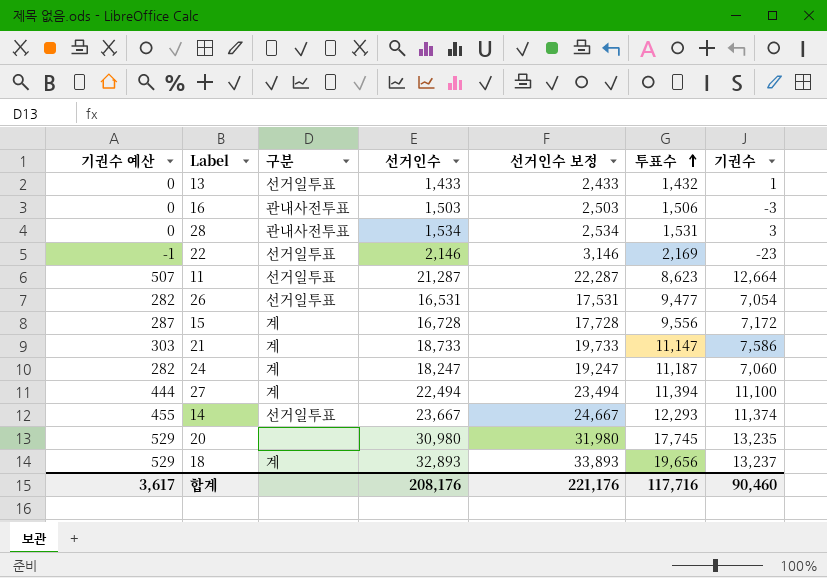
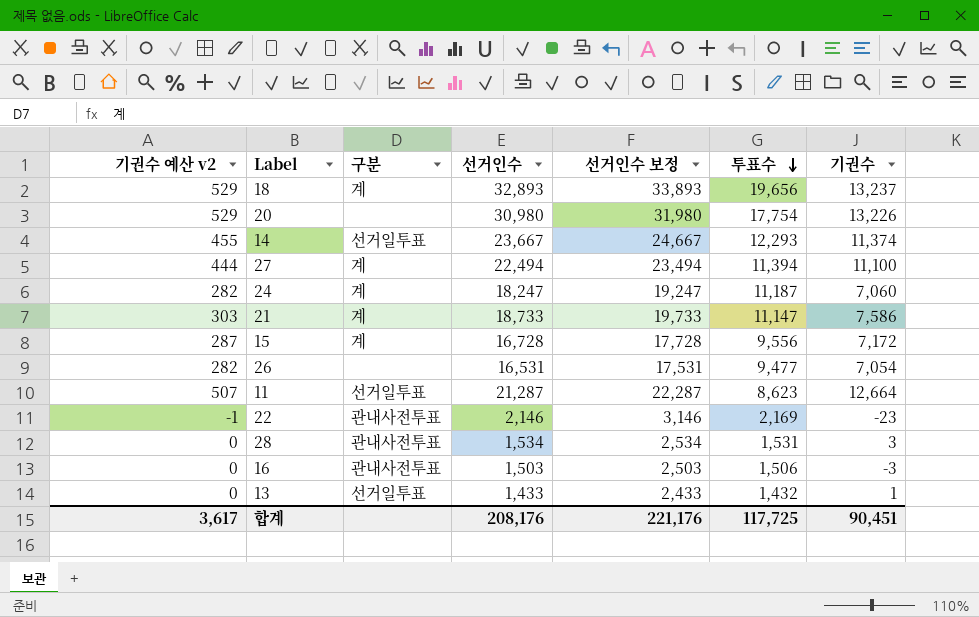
row order: 투표수 ascending -> 투표수 descending
column name: 기권수 예산 -> 기권수 예산 v2
20 | 투표수: 17,745 -> 17,754
20 | 기권수: 13,235 -> 13,226
26 | 구분: 선거일투표 -> none
22 | 구분: 선거일투표 -> 관내사전투표
합계 | 투표수: 117,716 -> 117,725
합계 | 기권수: 90,460 -> 90,451

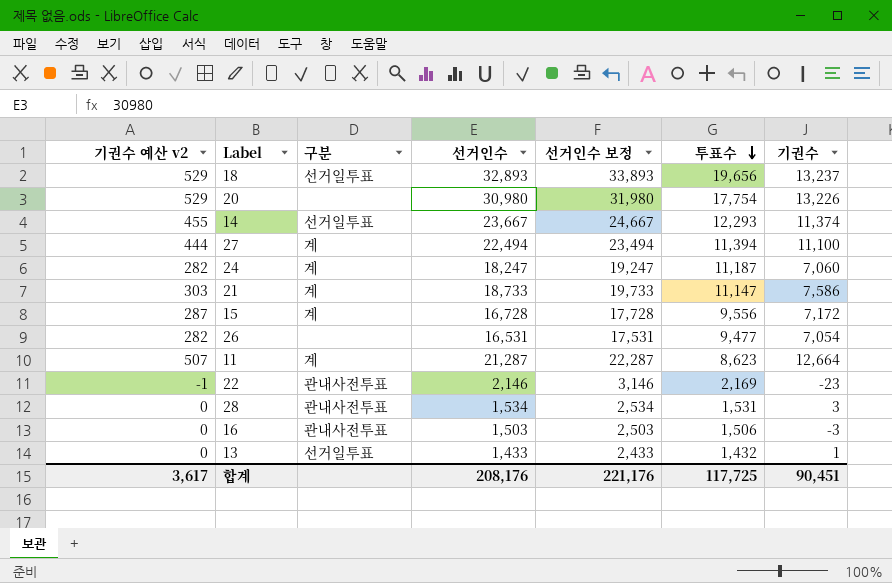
18 | 구분: 계 -> 선거일투표
11 | 구분: 선거일투표 -> 계

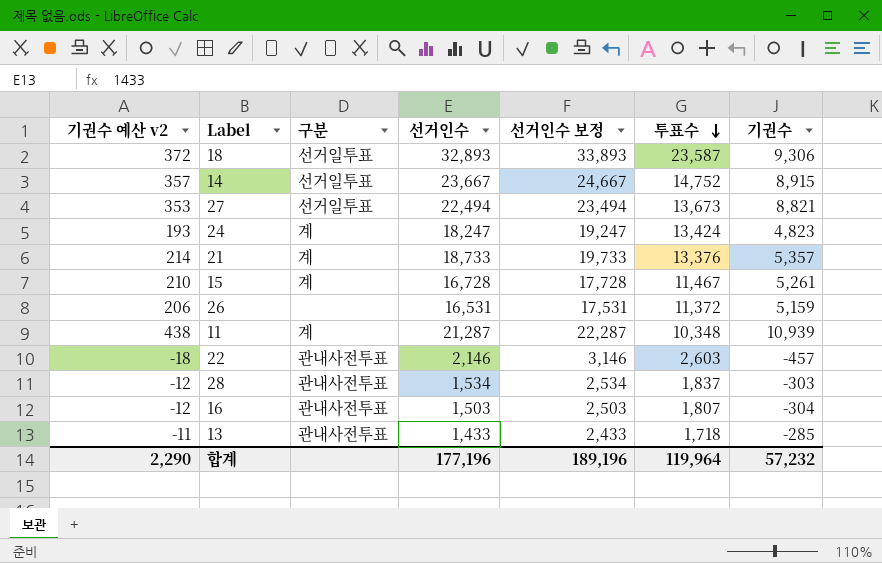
row 20: 529 | none | 30,980 | 31,980 | 17,754 | 13,226 -> none
18 | 기권수 예산 v2: 529 -> 372
18 | 투표수: 19,656 -> 23,587
18 | 기권수: 13,237 -> 9,306
14 | 기권수 예산 v2: 455 -> 357
14 | 투표수: 12,293 -> 14,752
14 | 기권수: 11,374 -> 8,915
27 | 기권수 예산 v2: 444 -> 353
27 | 구분: 계 -> 선거일투표
27 | 투표수: 11,394 -> 13,673
27 | 기권수: 11,100 -> 8,821
24 | 기권수 예산 v2: 282 -> 193
24 | 투표수: 11,187 -> 13,424
24 | 기권수: 7,060 -> 4,823
21 | 기권수 예산 v2: 303 -> 214
21 | 투표수: 11,147 -> 13,376
21 | 기권수: 7,586 -> 5,357
15 | 기권수 예산 v2: 287 -> 210
15 | 투표수: 9,556 -> 11,467
15 | 기권수: 7,172 -> 5,261
26 | 기권수 예산 v2: 282 -> 206
26 | 투표수: 9,477 -> 11,372
26 | 기권수: 7,054 -> 5,159
11 | 기권수 예산 v2: 507 -> 438
11 | 투표수: 8,623 -> 10,348
11 | 기권수: 12,664 -> 10,939
22 | 기권수 예산 v2: -1 -> -18
22 | 투표수: 2,169 -> 2,603
22 | 기권수: -23 -> -457
28 | 기권수 예산 v2: 0 -> -12
28 | 투표수: 1,531 -> 1,837
28 | 기권수: 3 -> -303
16 | 기권수 예산 v2: 0 -> -12
16 | 투표수: 1,506 -> 1,807
16 | 기권수: -3 -> -304
13 | 기권수 예산 v2: 0 -> -11
13 | 구분: 선거일투표 -> 관내사전투표
13 | 투표수: 1,432 -> 1,718
13 | 기권수: 1 -> -285
합계 | 기권수 예산 v2: 3,617 -> 2,290
합계 | 선거인수: 208,176 -> 177,196
합계 | 선거인수 보정: 221,176 -> 189,196
합계 | 투표수: 117,725 -> 119,964
합계 | 기권수: 90,451 -> 57,232

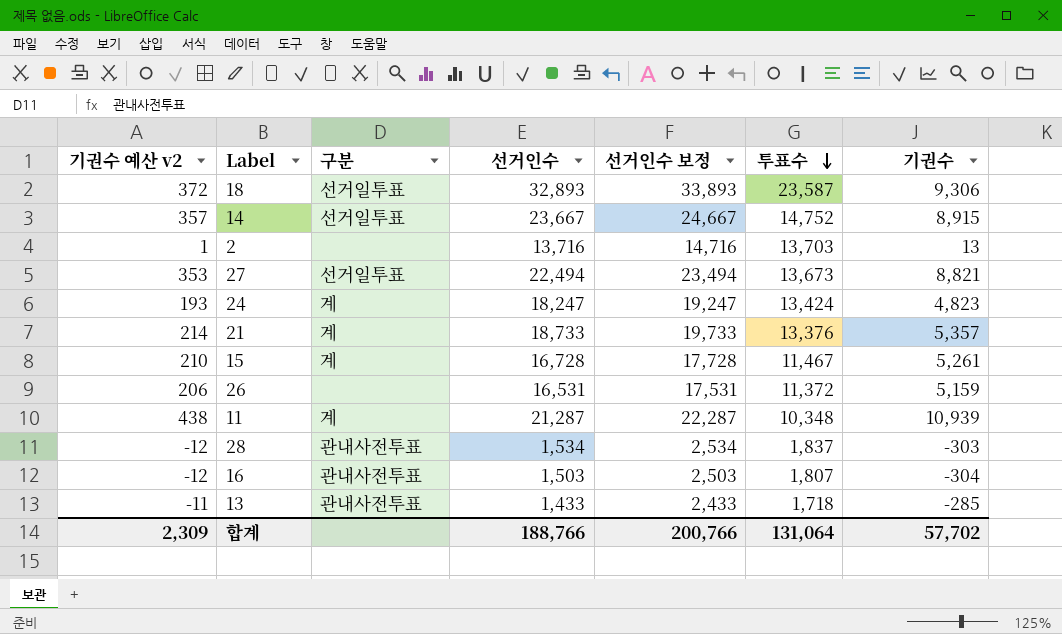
row 22: -18 | 관내사전투표 | 2,146 | 3,146 | 2,603 | -457 -> none
row 2: none -> 1 | none | 13,716 | 14,716 | 13,703 | 13
합계 | 기권수 예산 v2: 2,290 -> 2,309
합계 | 선거인수: 177,196 -> 188,766
합계 | 선거인수 보정: 189,196 -> 200,766
합계 | 투표수: 119,964 -> 131,064
합계 | 기권수: 57,232 -> 57,702

